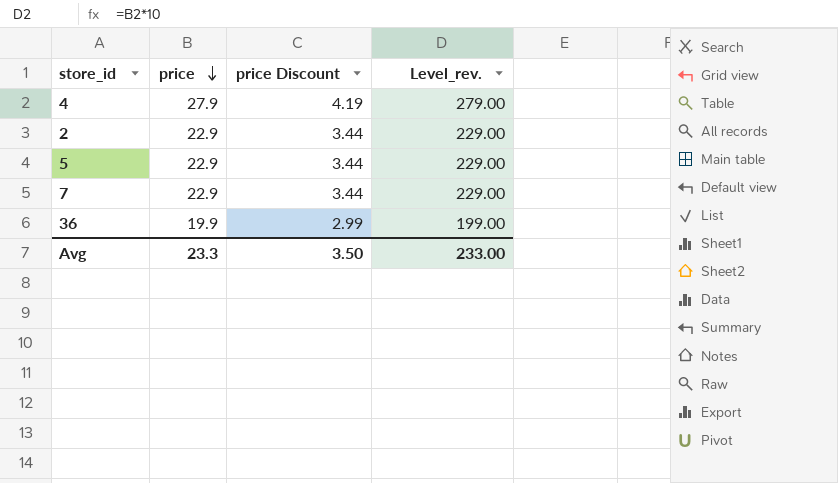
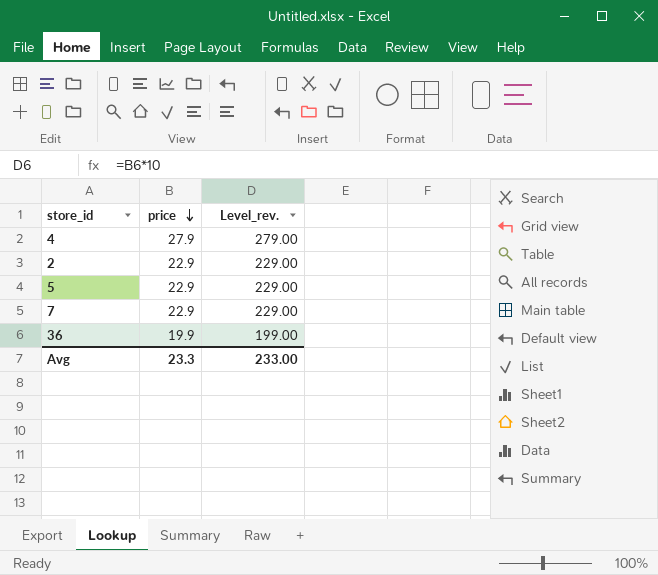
column price Discount | formula: [price] * 0.15 -> none

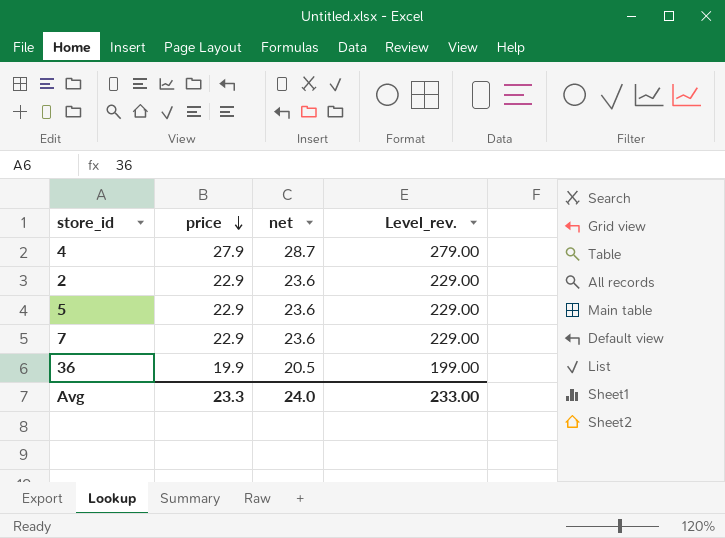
column net | formula: none -> [price] * 1.03

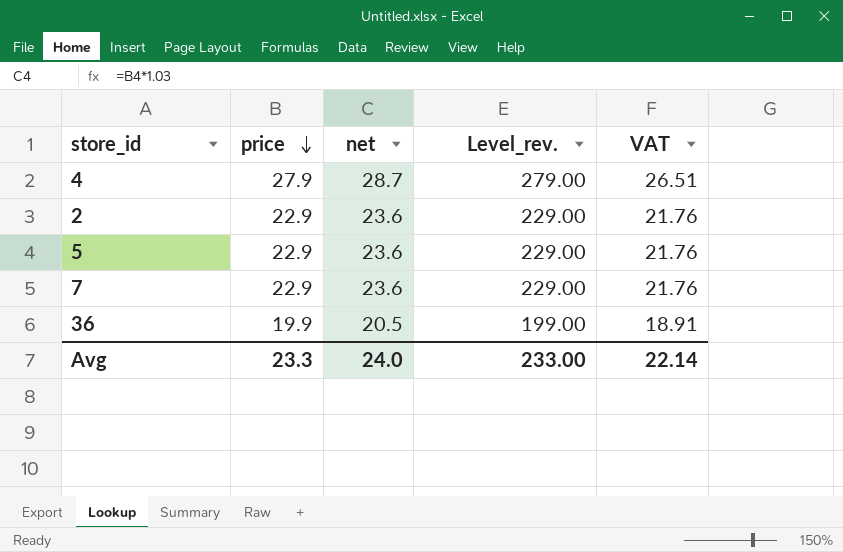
column VAT | formula: none -> [price] * 0.95

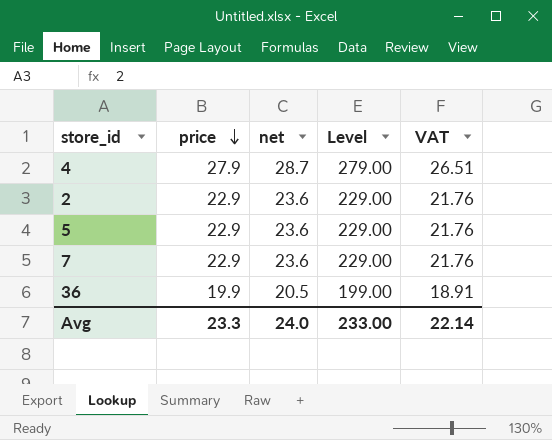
column name: Level_rev. -> Level

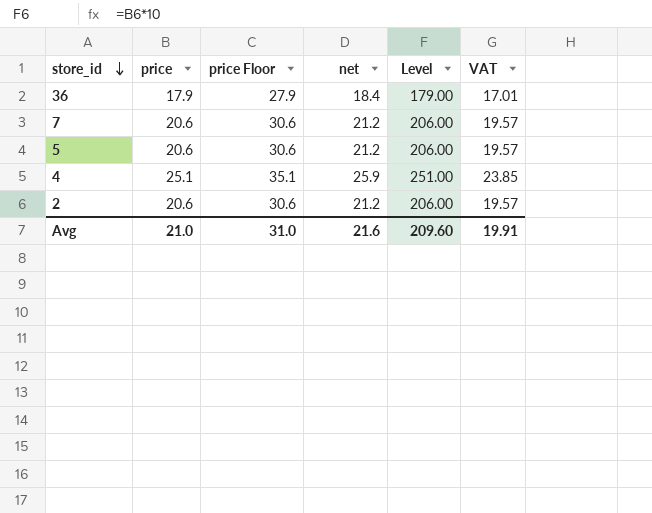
row order: price descending -> store_id descending
column price Floor | formula: none -> [price] + 10
36 | price: 19.9 -> 17.9
36 | net: 20.5 -> 18.4
36 | Level: 199.00 -> 179.00
36 | VAT: 18.91 -> 17.01
7 | price: 22.9 -> 20.6
7 | net: 23.6 -> 21.2
7 | Level: 229.00 -> 206.00
7 | VAT: 21.76 -> 19.57
5 | price: 22.9 -> 20.6
5 | net: 23.6 -> 21.2
5 | Level: 229.00 -> 206.00
5 | VAT: 21.76 -> 19.57
4 | price: 27.9 -> 25.1
4 | net: 28.7 -> 25.9
4 | Level: 279.00 -> 251.00
4 | VAT: 26.51 -> 23.85
2 | price: 22.9 -> 20.6
2 | net: 23.6 -> 21.2
2 | Level: 229.00 -> 206.00
2 | VAT: 21.76 -> 19.57
Avg | price: 23.3 -> 21.0
Avg | net: 24.0 -> 21.6
Avg | Level: 233.00 -> 209.60
Avg | VAT: 22.14 -> 19.91

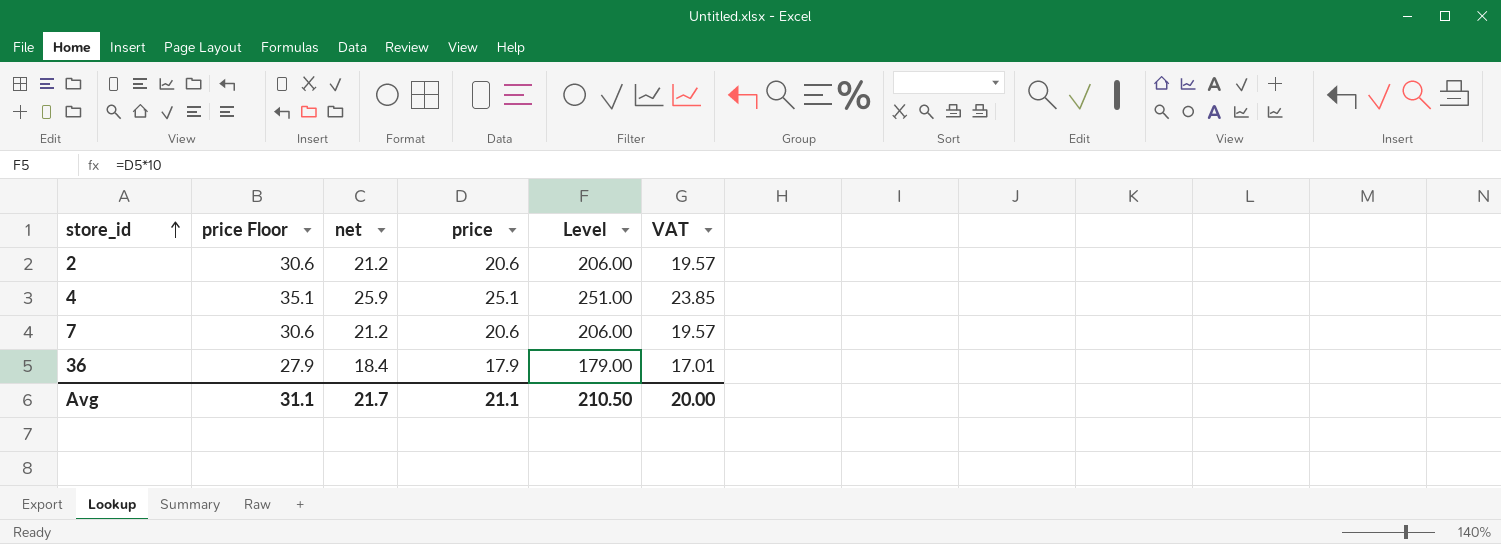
row order: store_id descending -> store_id ascending
column price | position: 2 -> 4
row 5: 20.6 | 30.6 | 21.2 | 206.00 | 19.57 -> none
Avg | price Floor: 31.0 -> 31.1
Avg | net: 21.6 -> 21.7
Avg | price: 21.0 -> 21.1
Avg | Level: 209.60 -> 210.50
Avg | VAT: 19.91 -> 20.00

